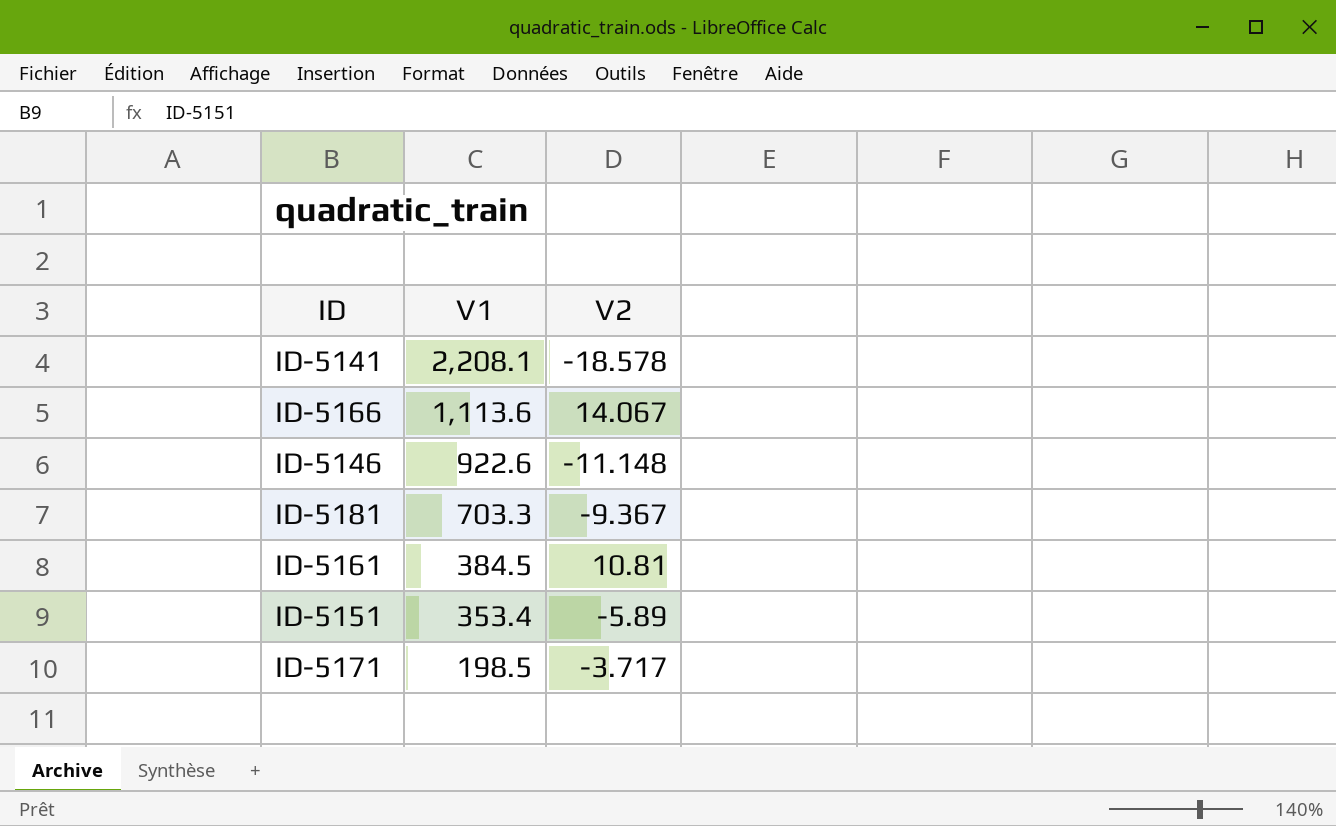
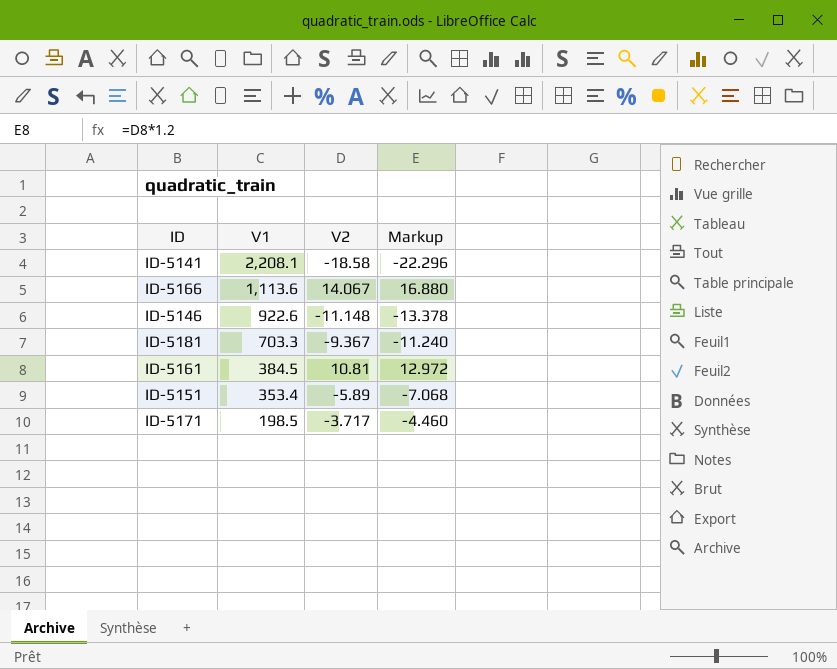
column Markup | formula: none -> [V2] * 1.2
ID-5141 | V2: -18.578 -> -18.58

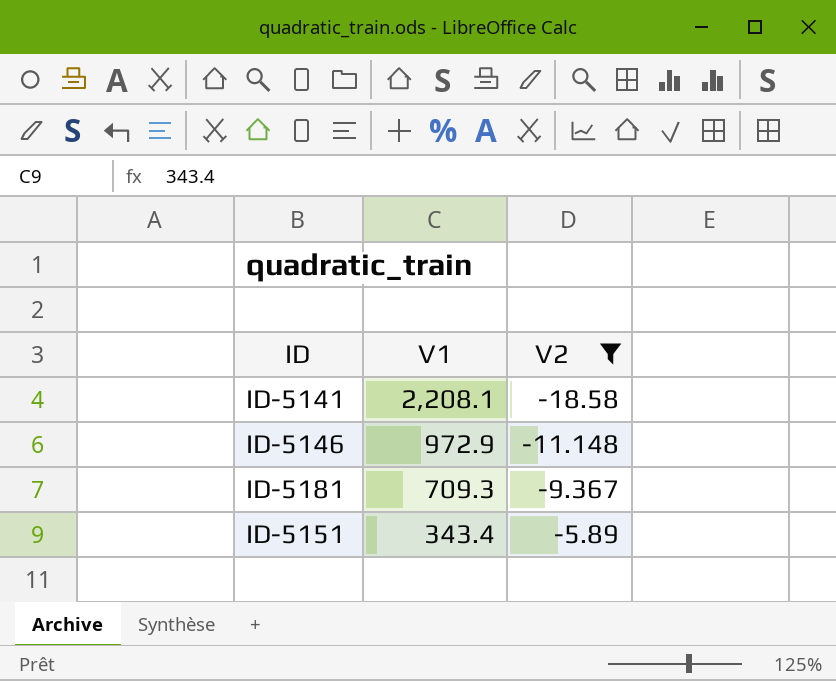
filter: none -> V2 <= -5.89
column Markup | formula: [V2] * 1.2 -> none
ID-5146 | V1: 922.6 -> 972.9
ID-5181 | V1: 703.3 -> 709.3
ID-5151 | V1: 353.4 -> 343.4

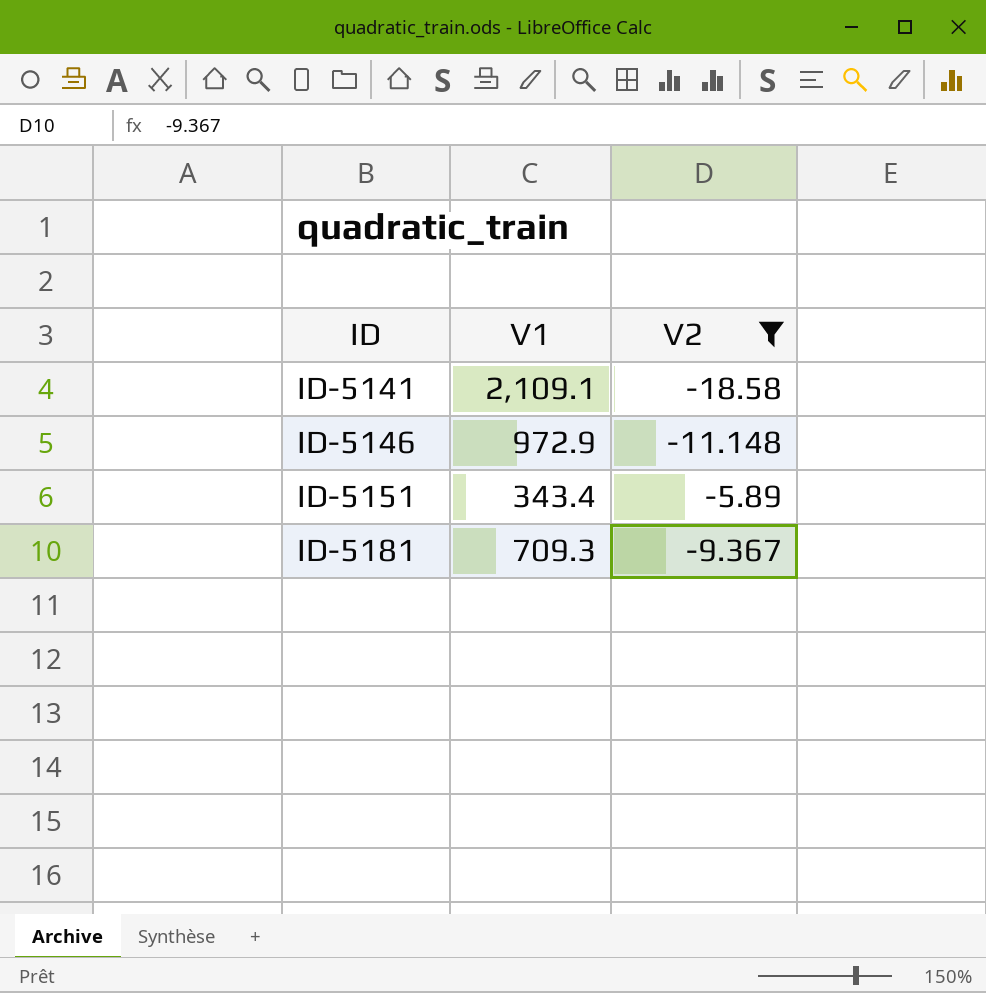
row order: V1 descending -> ID ascending
ID-5141 | V1: 2,208.1 -> 2,109.1

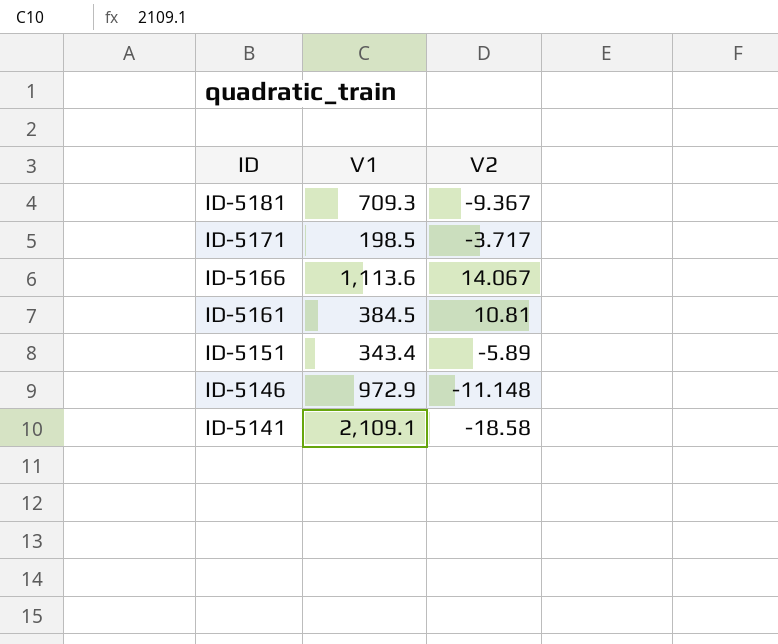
filter: V2 <= -5.89 -> none
row order: ID ascending -> ID descending

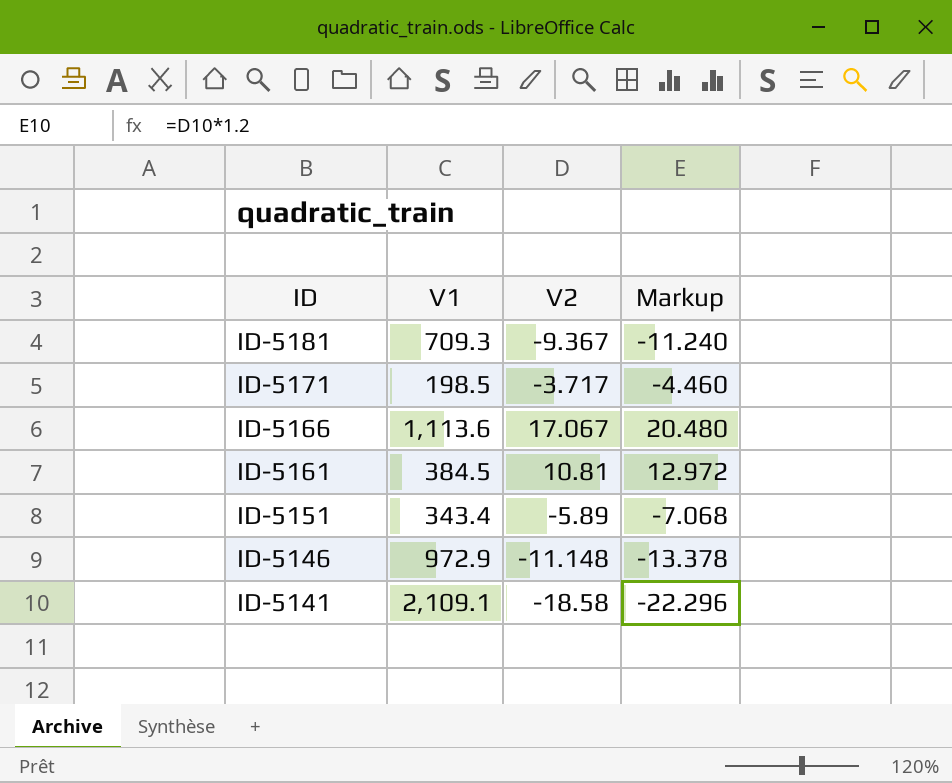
column Markup | formula: none -> [V2] * 1.2
ID-5166 | V2: 14.067 -> 17.067

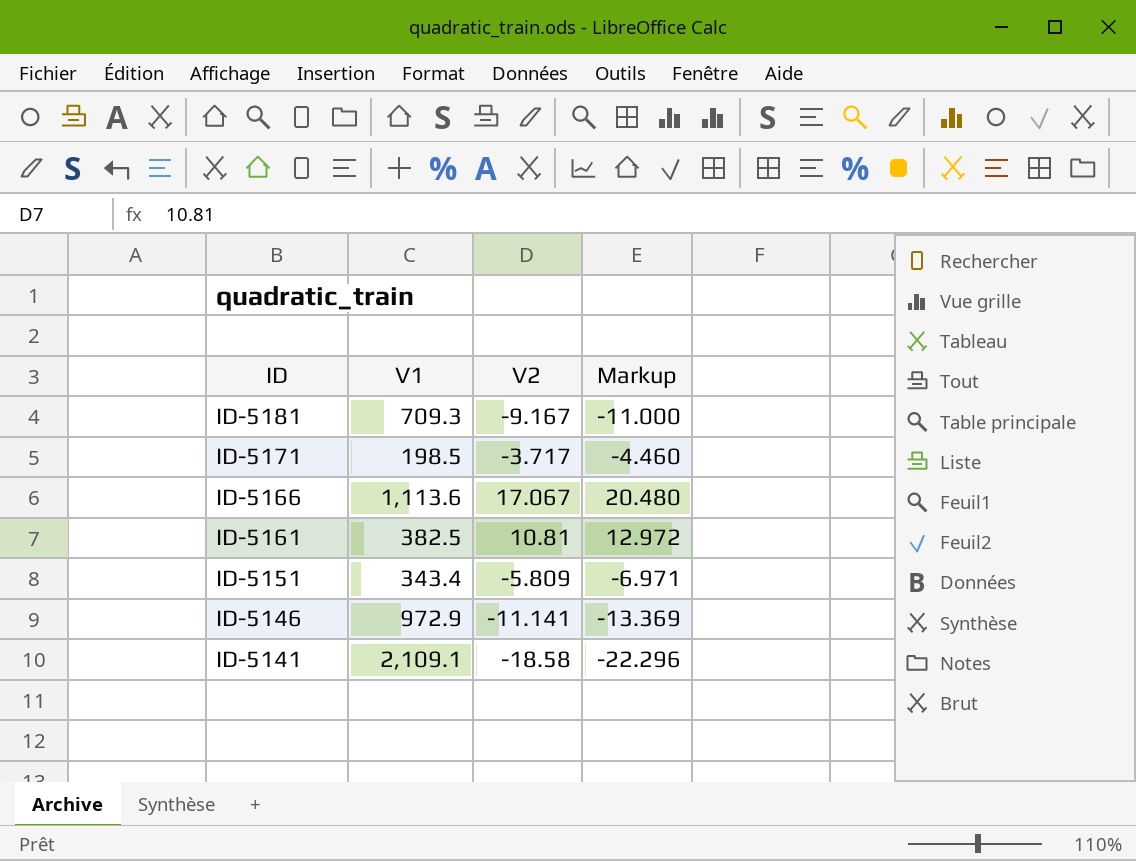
ID-5181 | V2: -9.367 -> -9.167
ID-5181 | Markup: -11.240 -> -11.000
ID-5161 | V1: 384.5 -> 382.5
ID-5151 | V2: -5.89 -> -5.809
ID-5151 | Markup: -7.068 -> -6.971
ID-5146 | V2: -11.148 -> -11.141
ID-5146 | Markup: -13.378 -> -13.369

